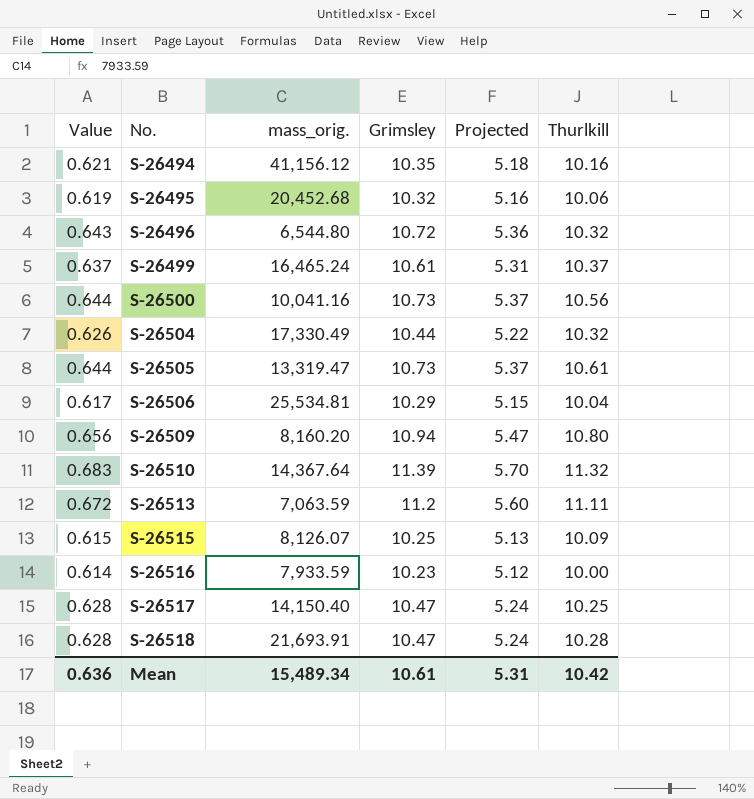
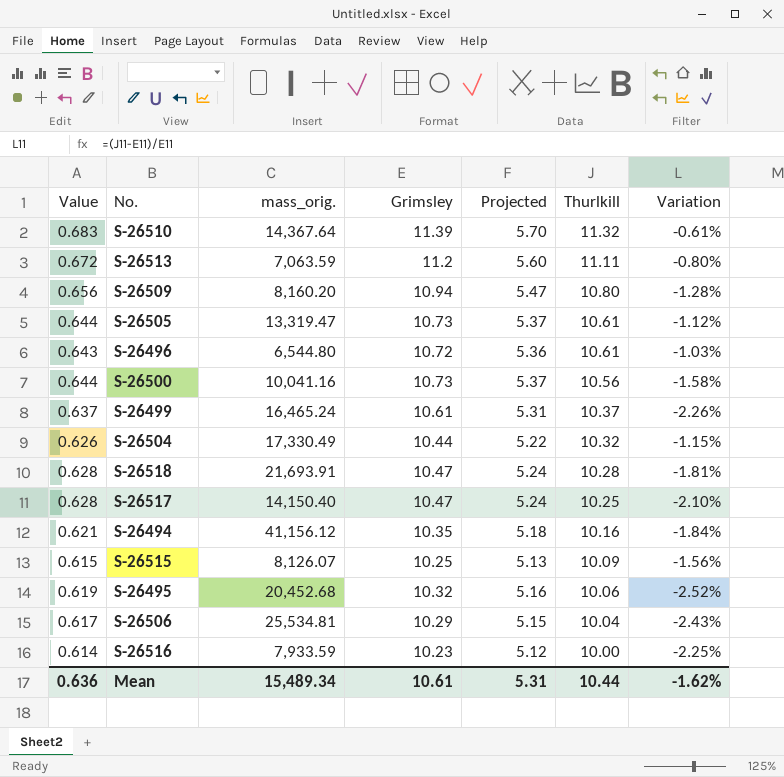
row order: No. ascending -> Thurlkill descending
column Variation | formula: none -> ([Thurlkill] - [Grimsley]) / [Grimsley]
S-26496 | Thurlkill: 10.32 -> 10.61
Mean | Thurlkill: 10.42 -> 10.44

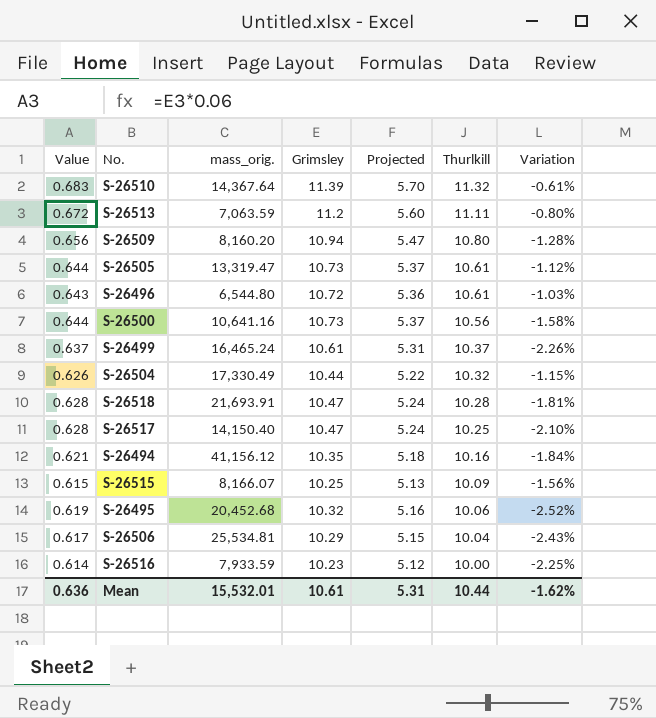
S-26500 | mass_orig.: 10,041.16 -> 10,641.16
S-26515 | mass_orig.: 8,126.07 -> 8,166.07
Mean | mass_orig.: 15,489.34 -> 15,532.01

